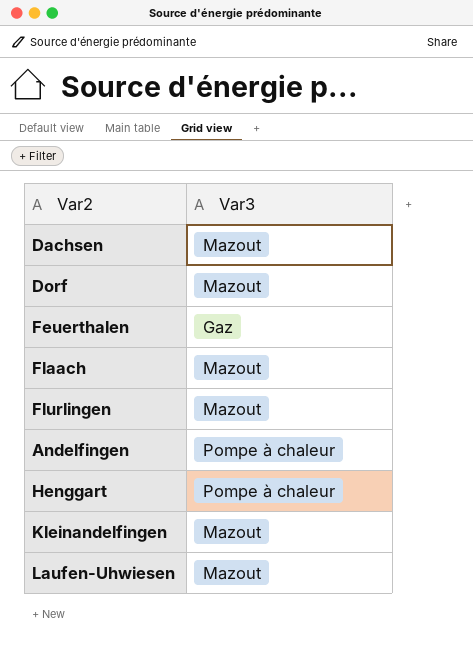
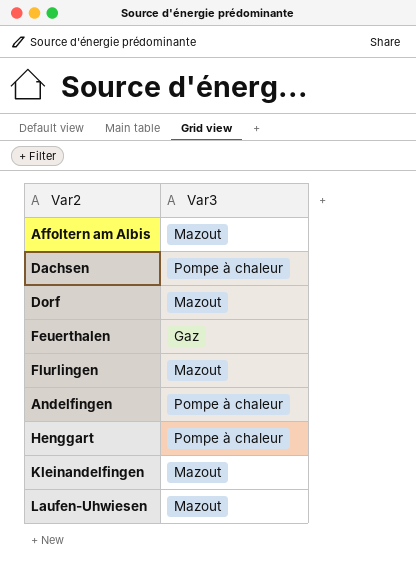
row Flaach: Mazout -> none
row Affoltern am Albis: none -> Mazout
Dachsen | Var3: Mazout -> Pompe à chaleur

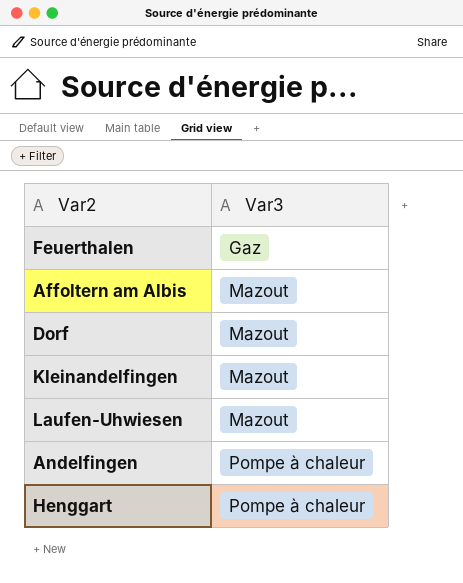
row order: none -> Var3 ascending
row Dachsen: Pompe à chaleur -> none
row Flurlingen: Mazout -> none

